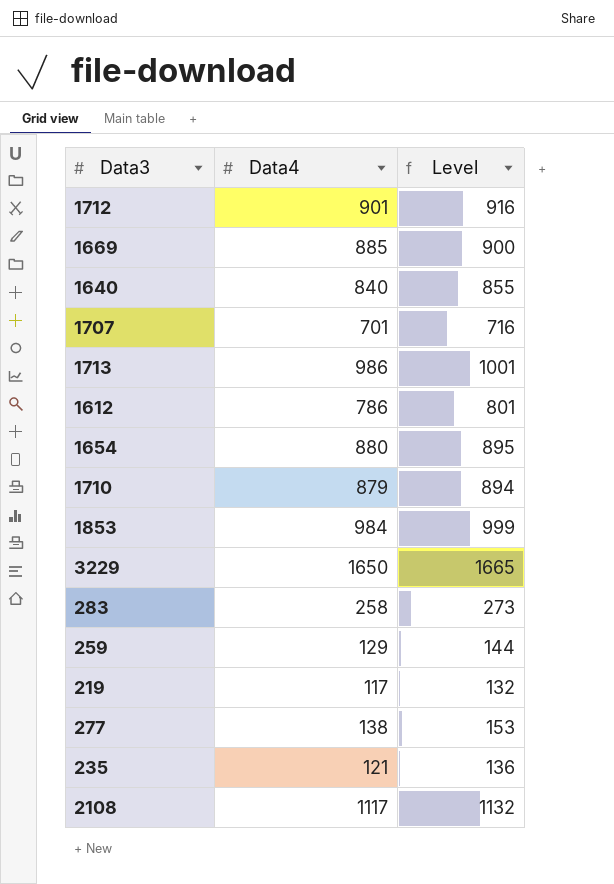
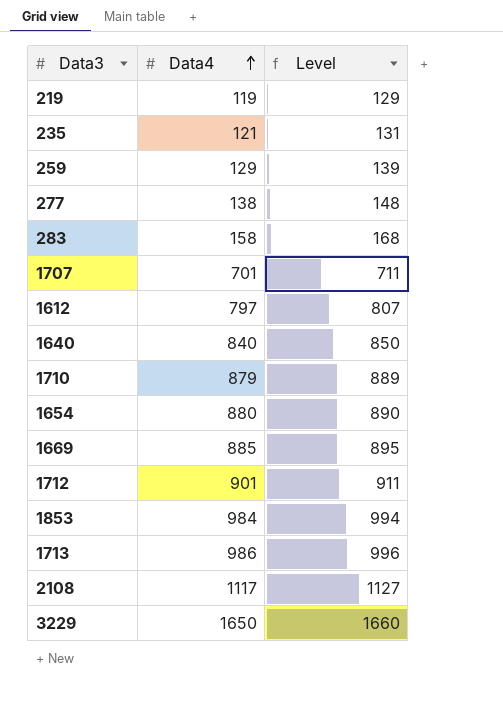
row order: none -> Data4 ascending
column Level | formula: [Data4] + 15 -> [Data4] + 10
219 | Data4: 117 -> 119
283 | Data4: 258 -> 158
1612 | Data4: 786 -> 797

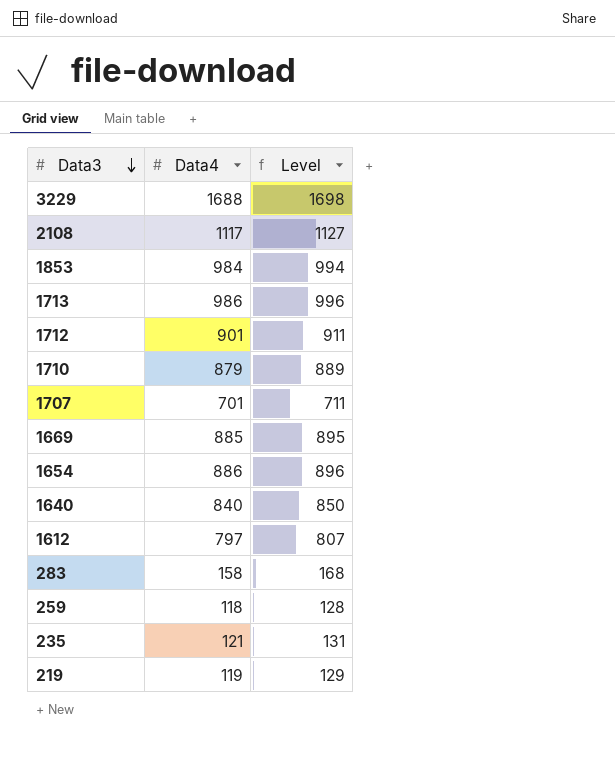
row order: Data4 ascending -> Data3 descending
row 277: 138 | 148 -> none
3229 | Data4: 1650 -> 1688
3229 | Level: 1660 -> 1698
1654 | Data4: 880 -> 886
1654 | Level: 890 -> 896
259 | Data4: 129 -> 118
259 | Level: 139 -> 128

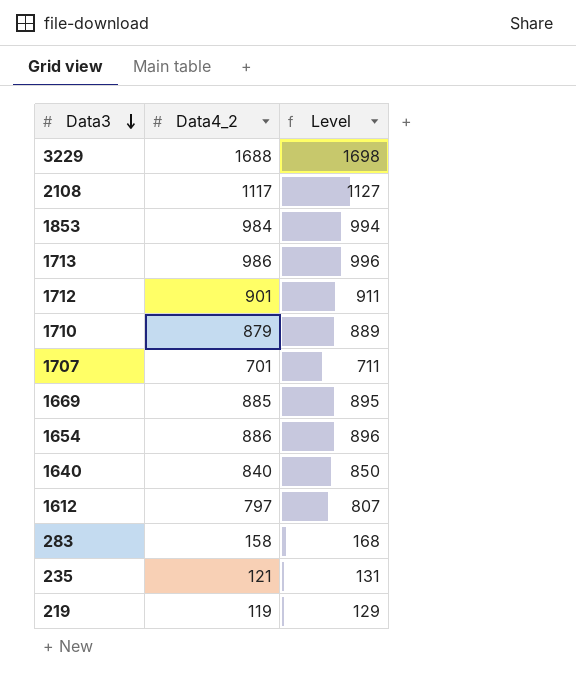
column name: Data4 -> Data4_2
row 259: 118 | 128 -> none

